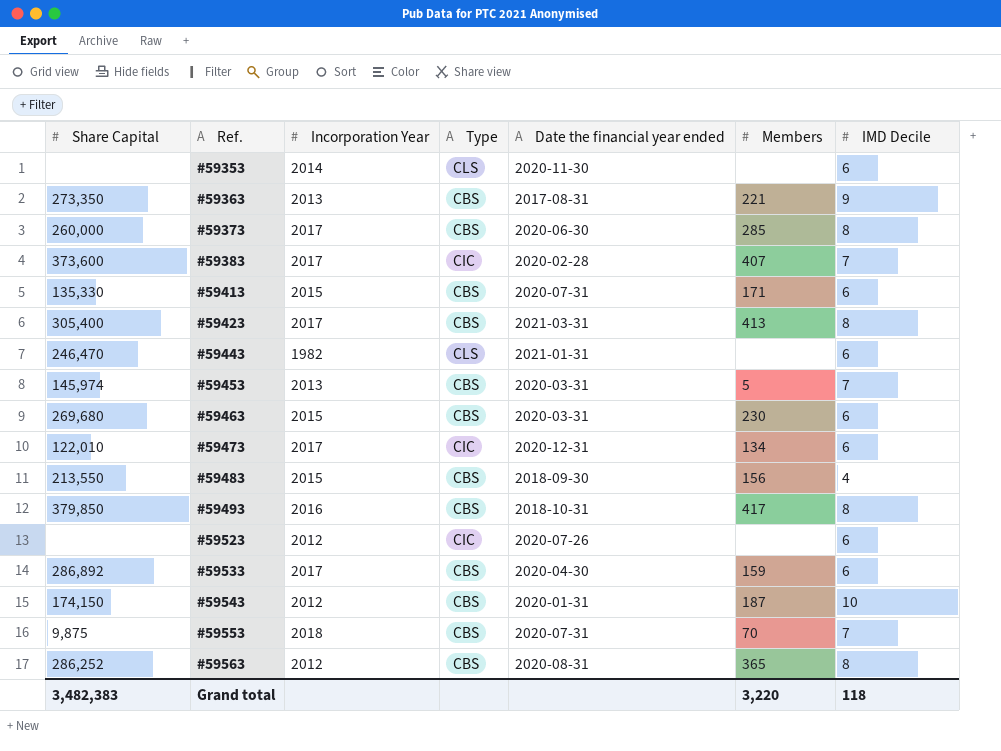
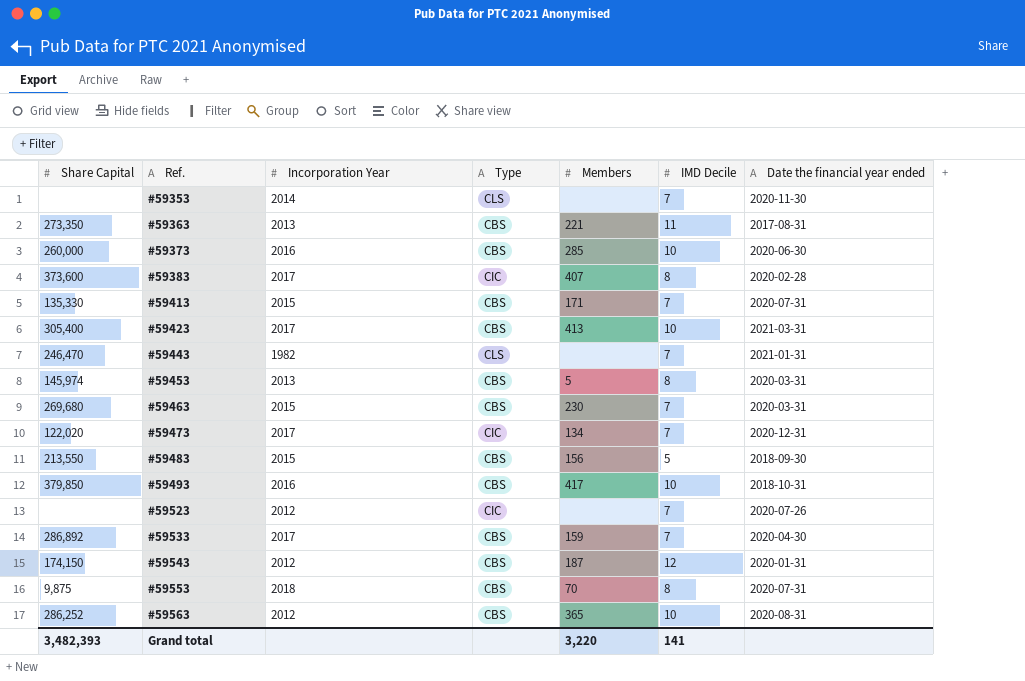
column Date the financial year ended | position: 5 -> 7
#59353 | IMD Decile: 6 -> 7
#59363 | IMD Decile: 9 -> 11
#59373 | Incorporation Year: 2017 -> 2016
#59373 | IMD Decile: 8 -> 10
#59383 | IMD Decile: 7 -> 8
#59413 | IMD Decile: 6 -> 7
#59423 | IMD Decile: 8 -> 10
#59443 | IMD Decile: 6 -> 7
#59453 | IMD Decile: 7 -> 8
#59463 | IMD Decile: 6 -> 7
#59473 | Share Capital: 122,010 -> 122,020
#59473 | IMD Decile: 6 -> 7
#59483 | IMD Decile: 4 -> 5
#59493 | IMD Decile: 8 -> 10
#59523 | IMD Decile: 6 -> 7
#59533 | IMD Decile: 6 -> 7
#59543 | IMD Decile: 10 -> 12
#59553 | IMD Decile: 7 -> 8
#59563 | IMD Decile: 8 -> 10
Grand total | Share Capital: 3,482,383 -> 3,482,393
Grand total | IMD Decile: 118 -> 141

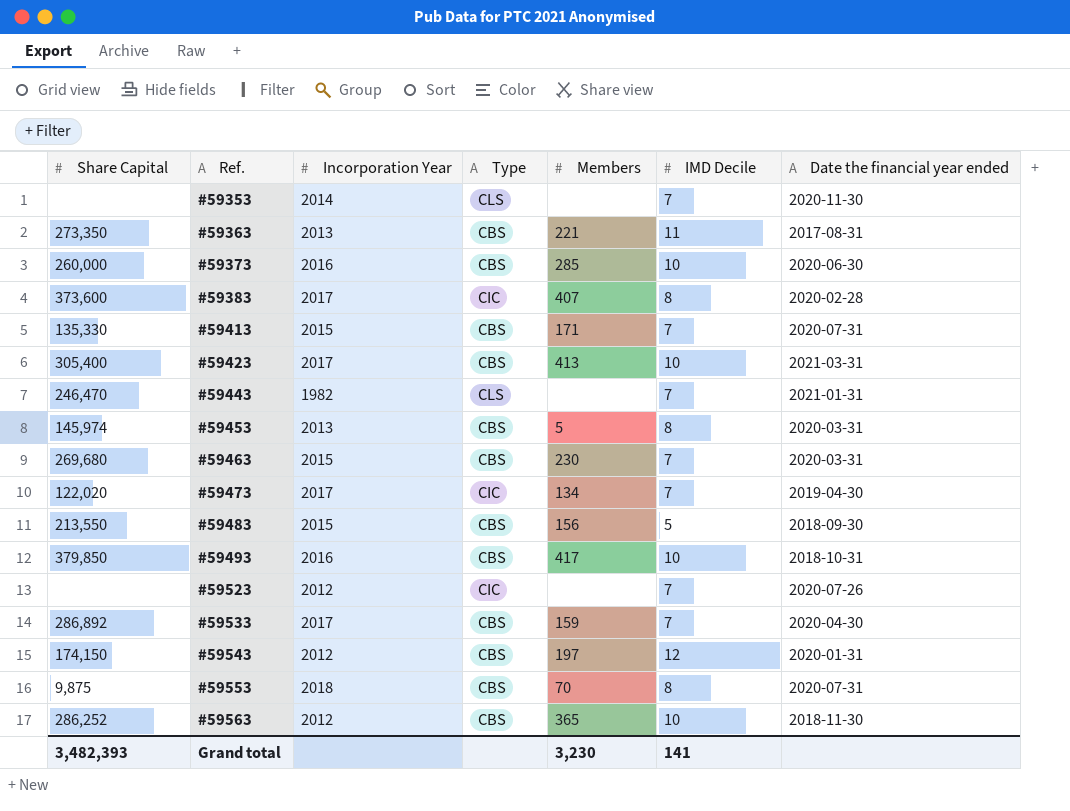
#59473 | Date the financial year ended: 2020-12-31 -> 2019-04-30
#59543 | Members: 187 -> 197
#59563 | Date the financial year ended: 2020-08-31 -> 2018-11-30
Grand total | Members: 3,220 -> 3,230

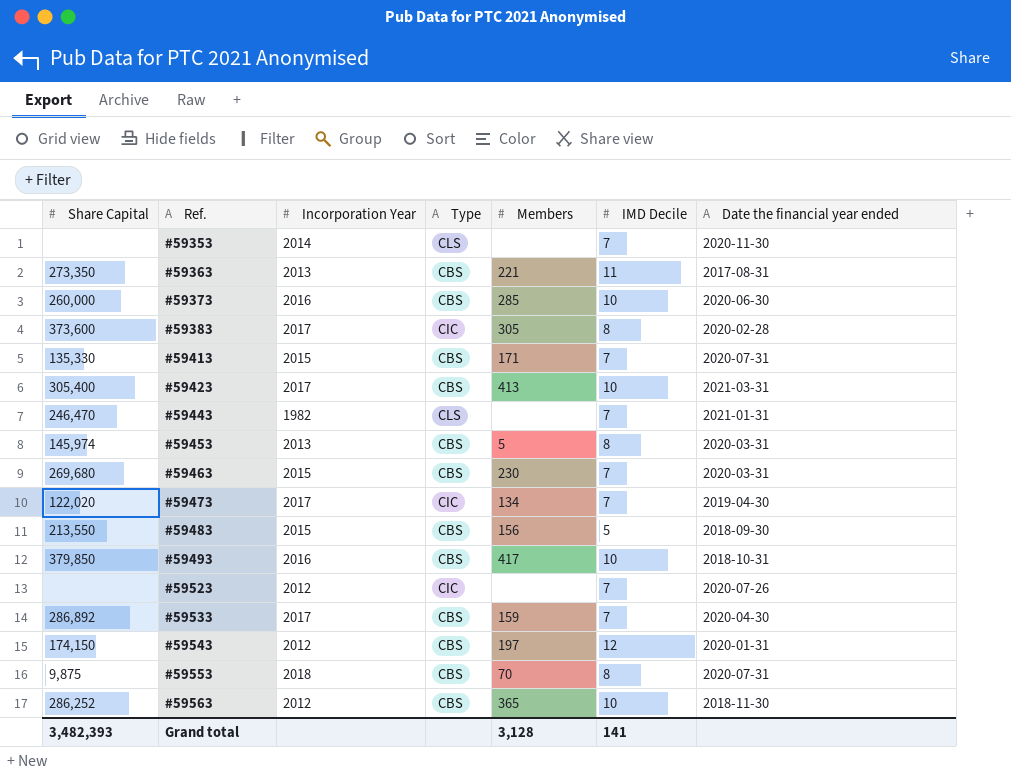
#59383 | Members: 407 -> 305
Grand total | Members: 3,230 -> 3,128

